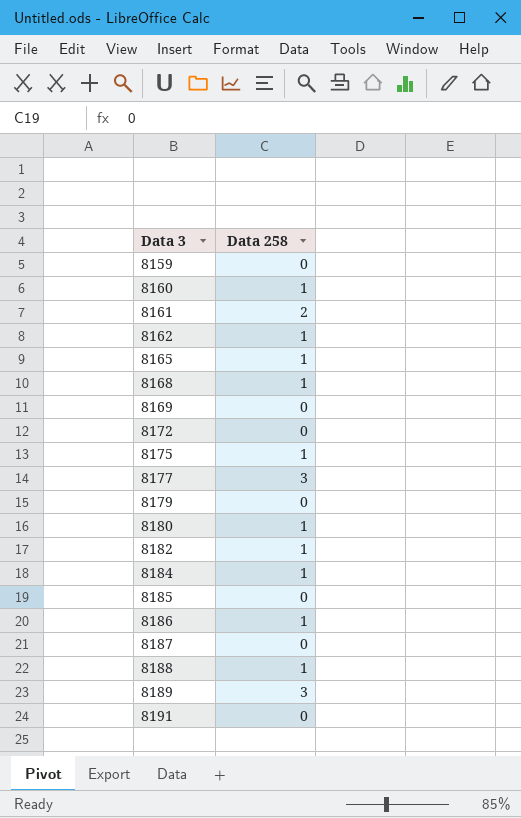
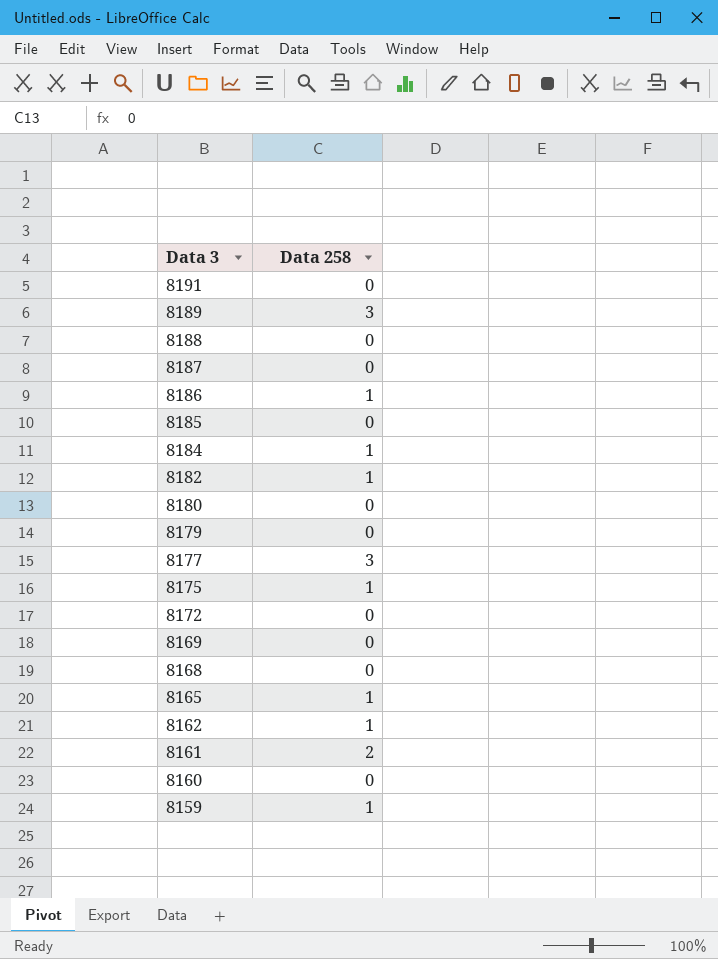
row order: Data 3 ascending -> Data 3 descending
8188 | Data 258: 1 -> 0
8180 | Data 258: 1 -> 0
8168 | Data 258: 1 -> 0
8160 | Data 258: 1 -> 0
8159 | Data 258: 0 -> 1

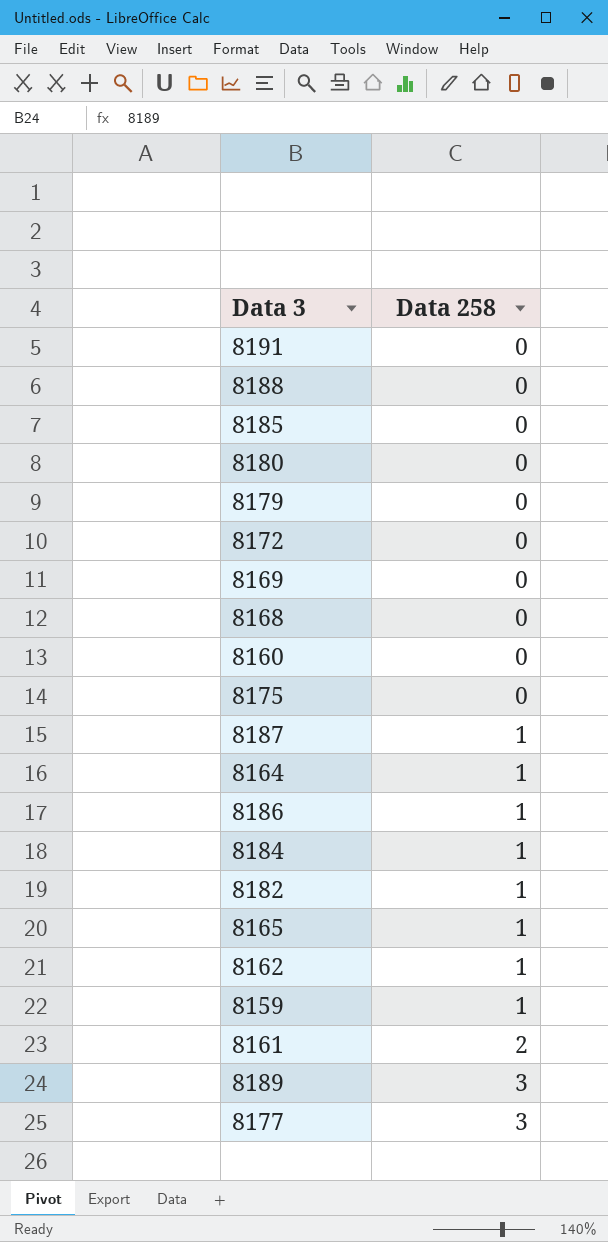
row order: Data 3 descending -> Data 258 ascending
8175 | Data 258: 1 -> 0
8187 | Data 258: 0 -> 1
row 8164: none -> 1

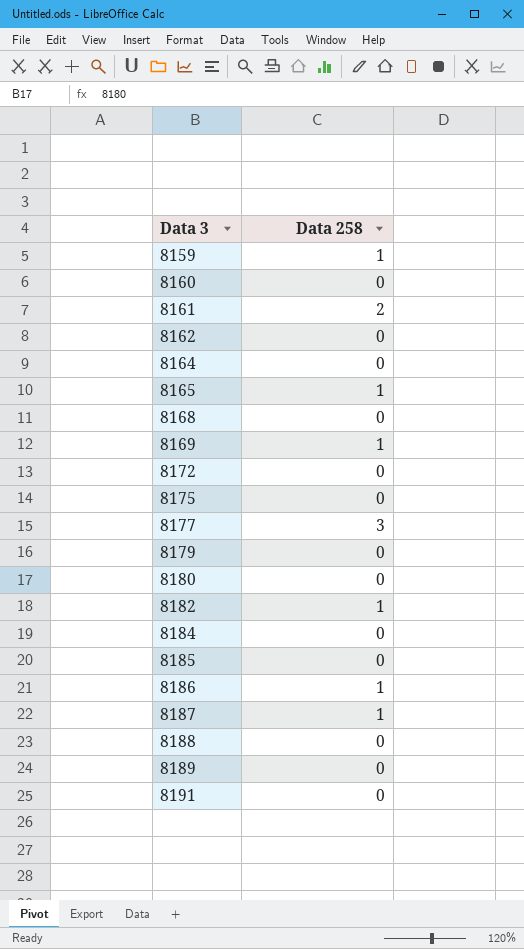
row order: Data 258 ascending -> Data 3 ascending
8162 | Data 258: 1 -> 0
8164 | Data 258: 1 -> 0
8169 | Data 258: 0 -> 1
8184 | Data 258: 1 -> 0
8189 | Data 258: 3 -> 0

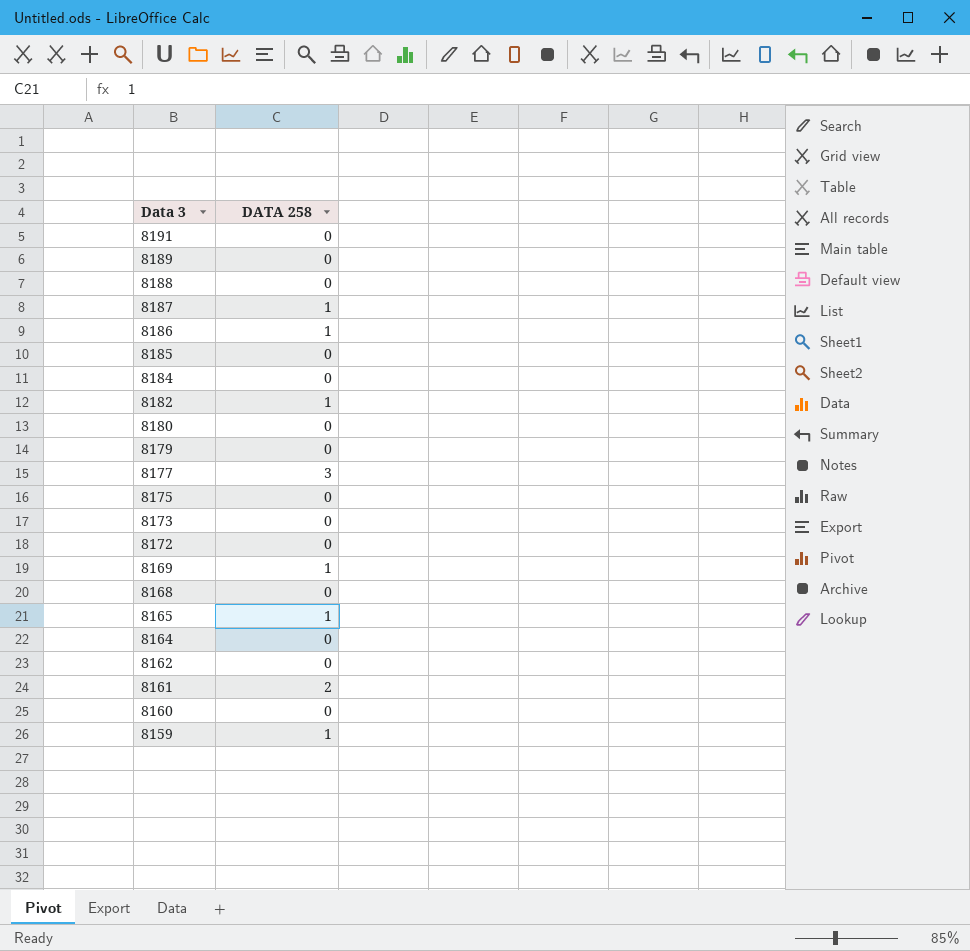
row order: Data 3 ascending -> Data 3 descending
column name: Data 258 -> DATA 258
row 8173: none -> 0

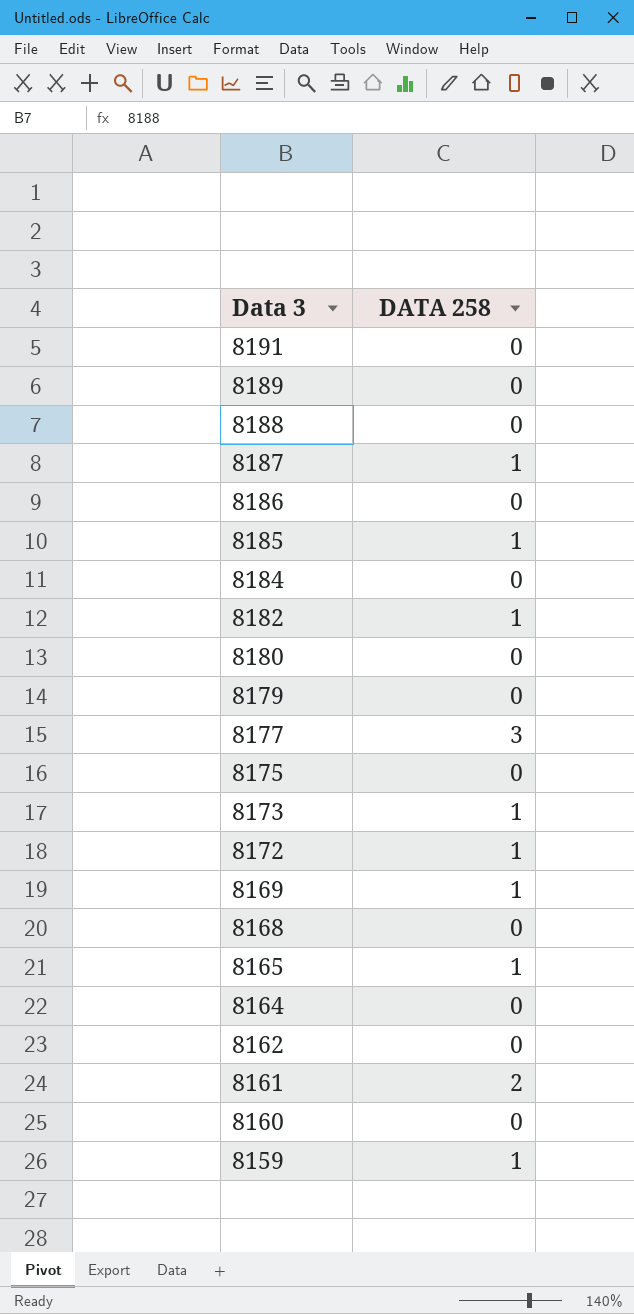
8186 | DATA 258: 1 -> 0
8185 | DATA 258: 0 -> 1
8173 | DATA 258: 0 -> 1
8172 | DATA 258: 0 -> 1

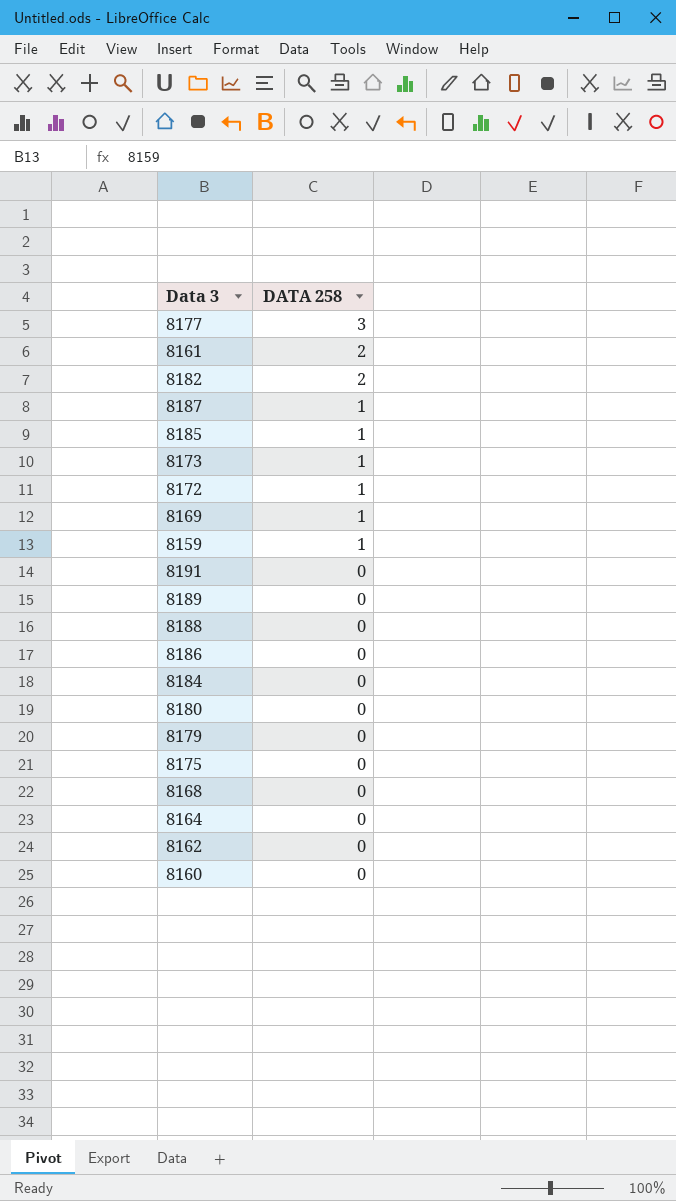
row order: Data 3 descending -> DATA 258 descending
row 8165: 1 -> none
8182 | DATA 258: 1 -> 2

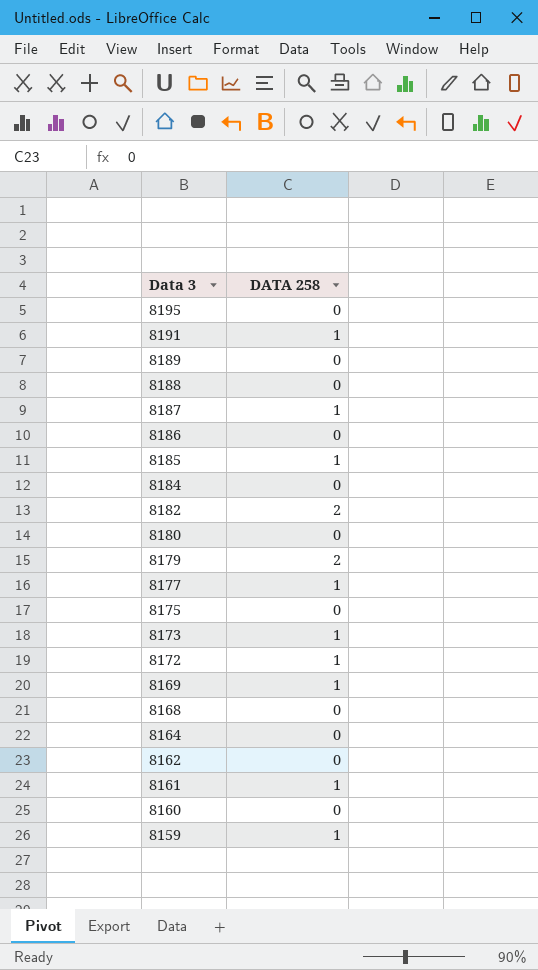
row order: DATA 258 descending -> Data 3 descending
row 8195: none -> 0
8191 | DATA 258: 0 -> 1
8179 | DATA 258: 0 -> 2
8177 | DATA 258: 3 -> 1
8161 | DATA 258: 2 -> 1

